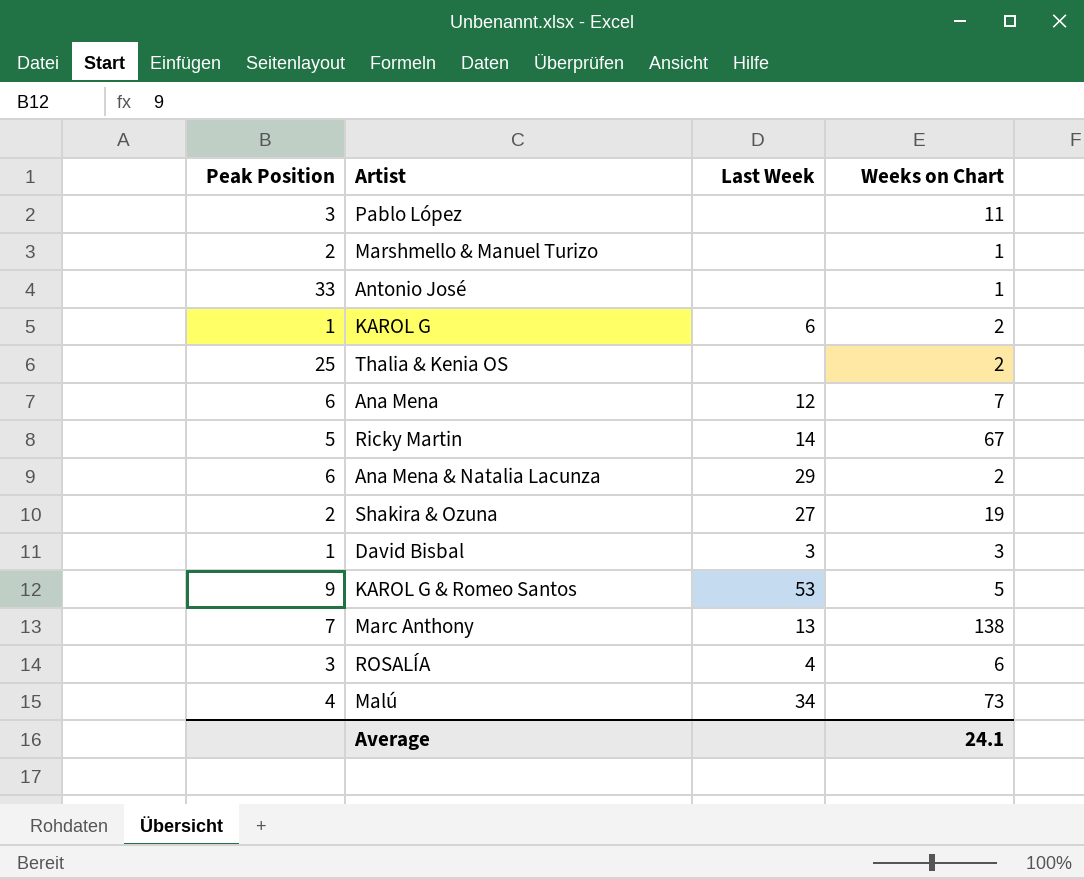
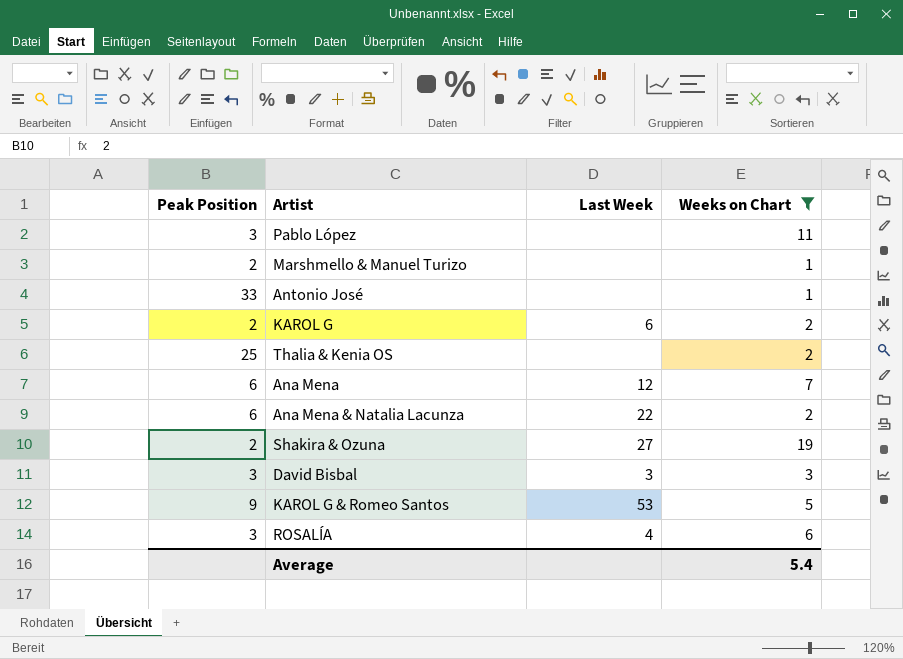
filter: none -> Weeks on Chart <= 19
KAROL G | Peak Position: 1 -> 2
Ana Mena & Natalia Lacunza | Last Week: 29 -> 22
David Bisbal | Peak Position: 1 -> 3
Average | Weeks on Chart: 24.1 -> 5.4

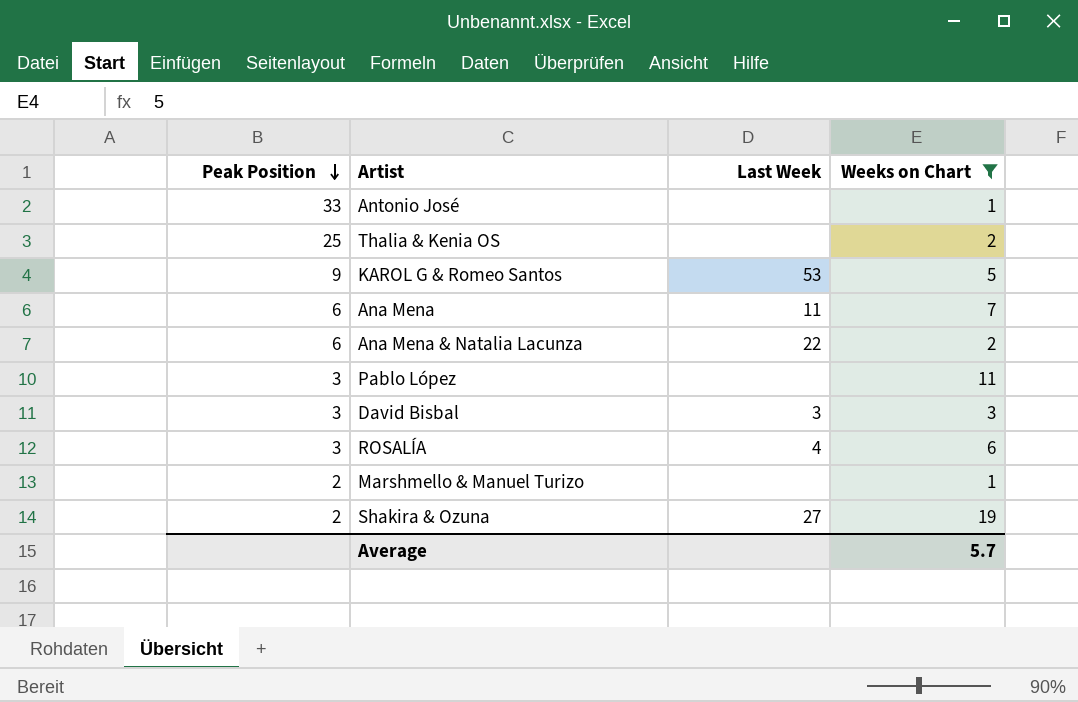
row order: none -> Peak Position descending
row KAROL G: 2 | 6 | 2 -> none
Ana Mena | Last Week: 12 -> 11
Average | Weeks on Chart: 5.4 -> 5.7

